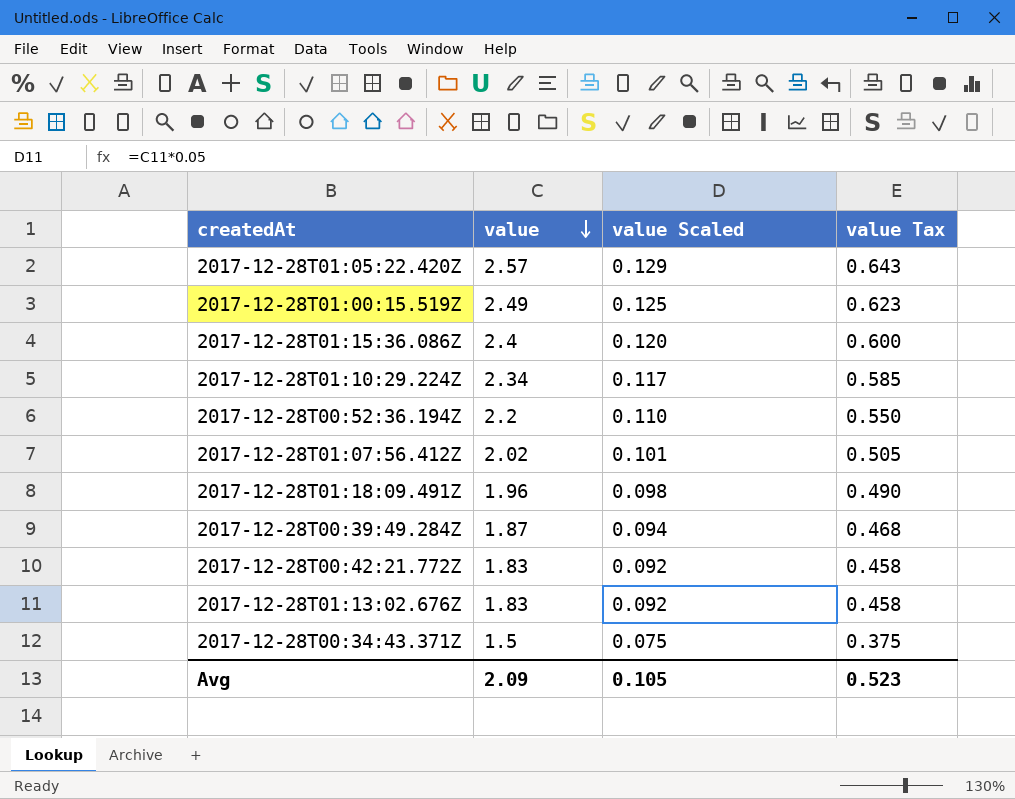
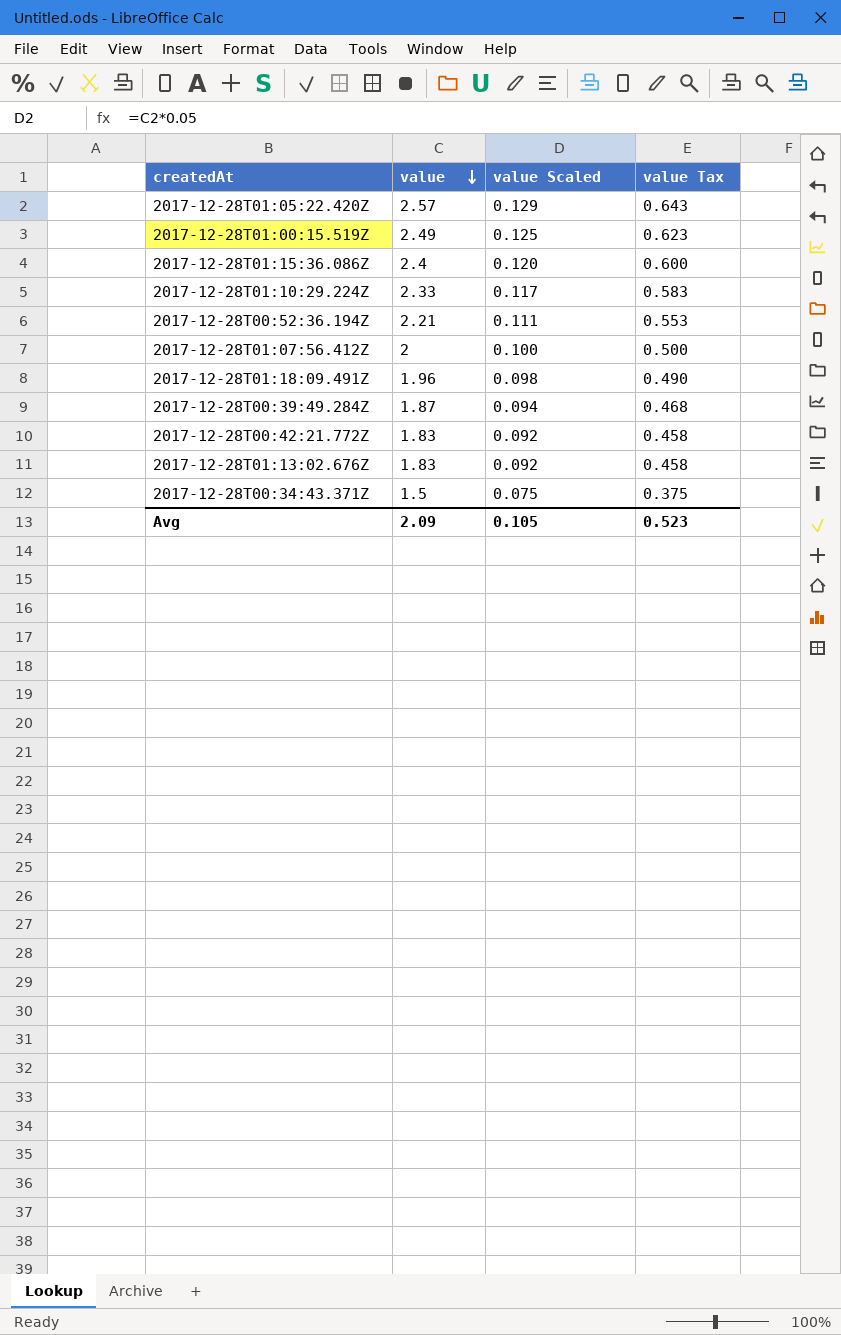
2017-12-28T01:10:29.224Z | value: 2.34 -> 2.33
2017-12-28T01:10:29.224Z | value Tax: 0.585 -> 0.583
2017-12-28T00:52:36.194Z | value: 2.2 -> 2.21
2017-12-28T00:52:36.194Z | value Scaled: 0.110 -> 0.111
2017-12-28T00:52:36.194Z | value Tax: 0.550 -> 0.553
2017-12-28T01:07:56.412Z | value: 2.02 -> 2
2017-12-28T01:07:56.412Z | value Scaled: 0.101 -> 0.100
2017-12-28T01:07:56.412Z | value Tax: 0.505 -> 0.500

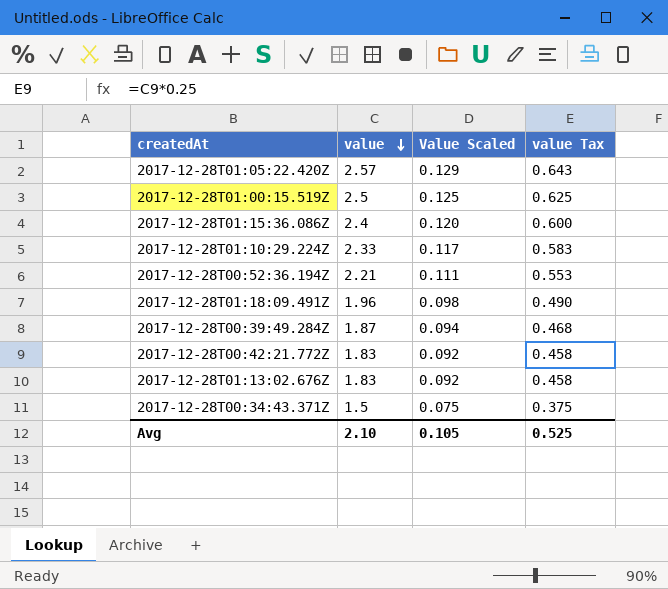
column name: value Scaled -> Value Scaled
row 2017-12-28T01:07:56.412Z: 2 | 0.100 | 0.500 -> none
2017-12-28T01:00:15.519Z | value: 2.49 -> 2.5
2017-12-28T01:00:15.519Z | value Tax: 0.623 -> 0.625
Avg | value: 2.09 -> 2.10
Avg | value Tax: 0.523 -> 0.525

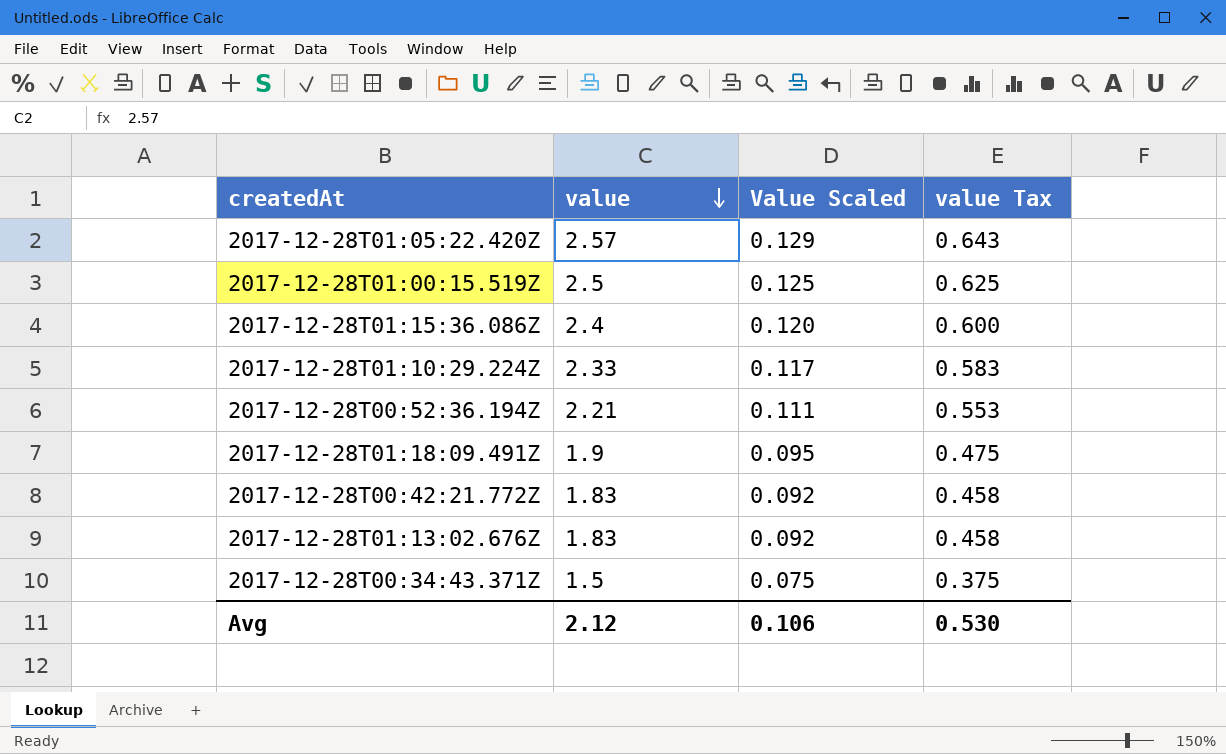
row 2017-12-28T00:39:49.284Z: 1.87 | 0.094 | 0.468 -> none
2017-12-28T01:18:09.491Z | value: 1.96 -> 1.9
2017-12-28T01:18:09.491Z | Value Scaled: 0.098 -> 0.095
2017-12-28T01:18:09.491Z | value Tax: 0.490 -> 0.475
Avg | value: 2.10 -> 2.12
Avg | Value Scaled: 0.105 -> 0.106
Avg | value Tax: 0.525 -> 0.530

